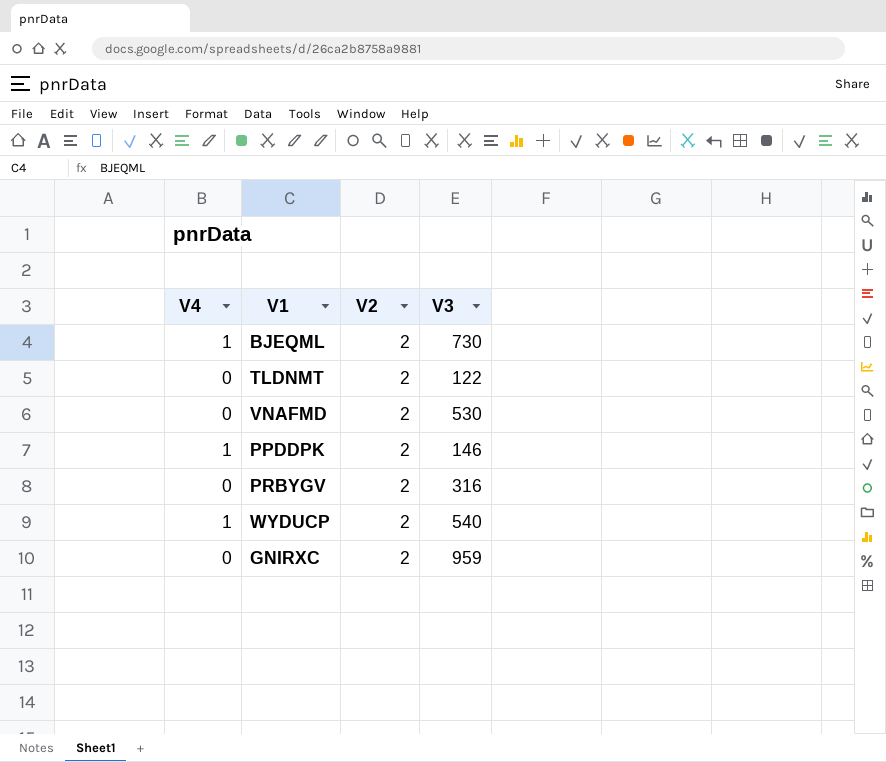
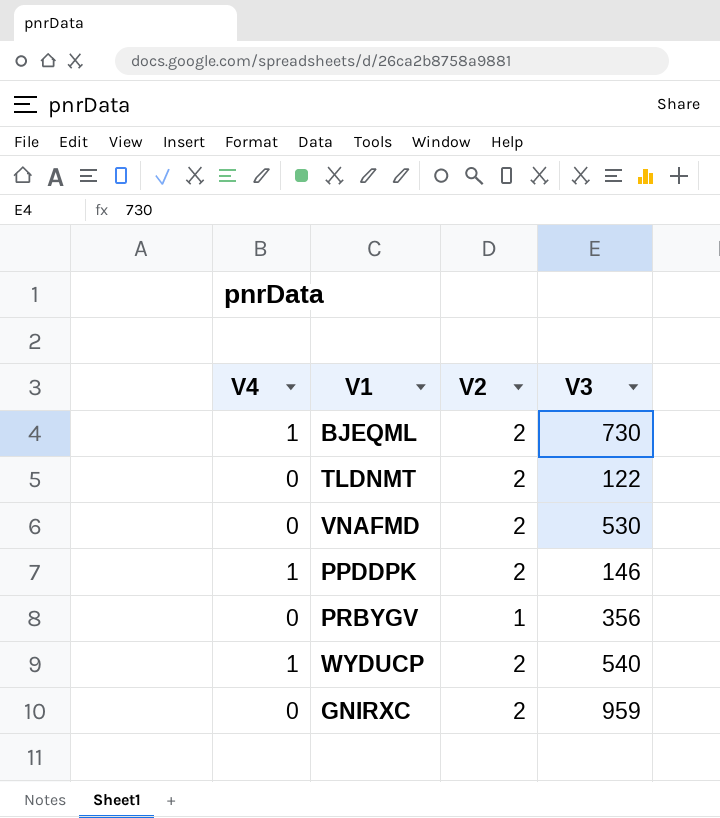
PRBYGV | V2: 2 -> 1
PRBYGV | V3: 316 -> 356

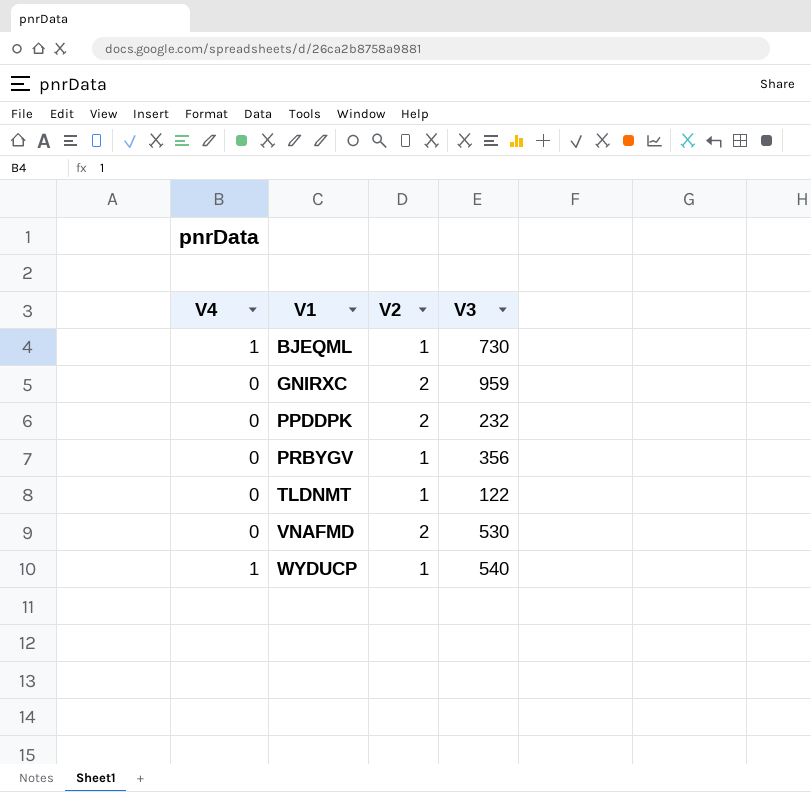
row order: none -> V1 ascending
BJEQML | V2: 2 -> 1
PPDDPK | V4: 1 -> 0
PPDDPK | V3: 146 -> 232
TLDNMT | V2: 2 -> 1
WYDUCP | V2: 2 -> 1

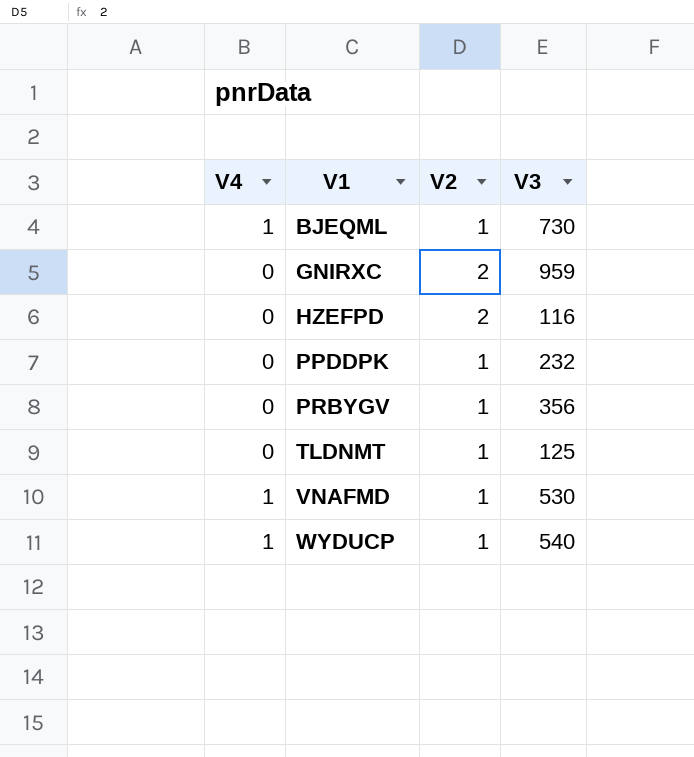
row HZEFPD: none -> 0 | 2 | 116
PPDDPK | V2: 2 -> 1
TLDNMT | V3: 122 -> 125
VNAFMD | V4: 0 -> 1
VNAFMD | V2: 2 -> 1

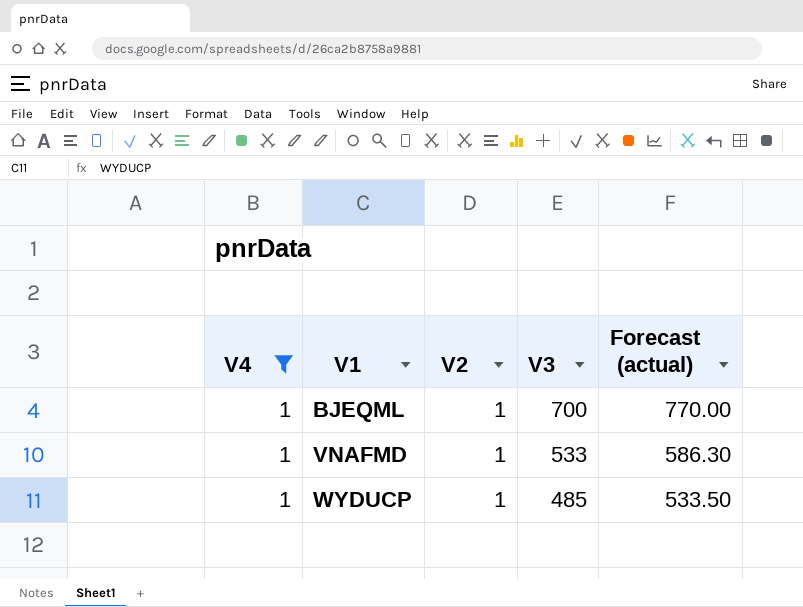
filter: none -> V4 = 1
column Forecast (actual) | formula: none -> [V3] * 1.1
BJEQML | V3: 730 -> 700
VNAFMD | V3: 530 -> 533
WYDUCP | V3: 540 -> 485

